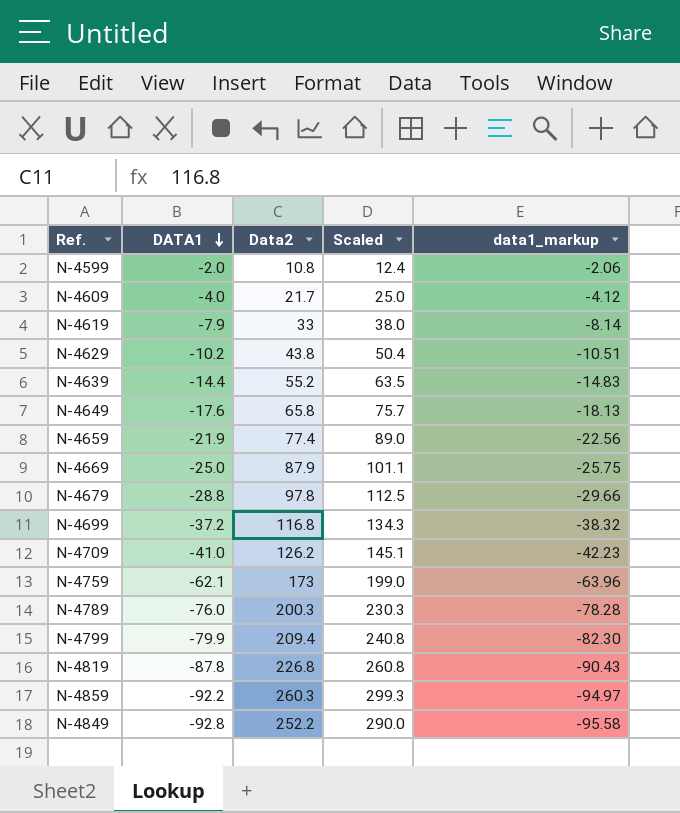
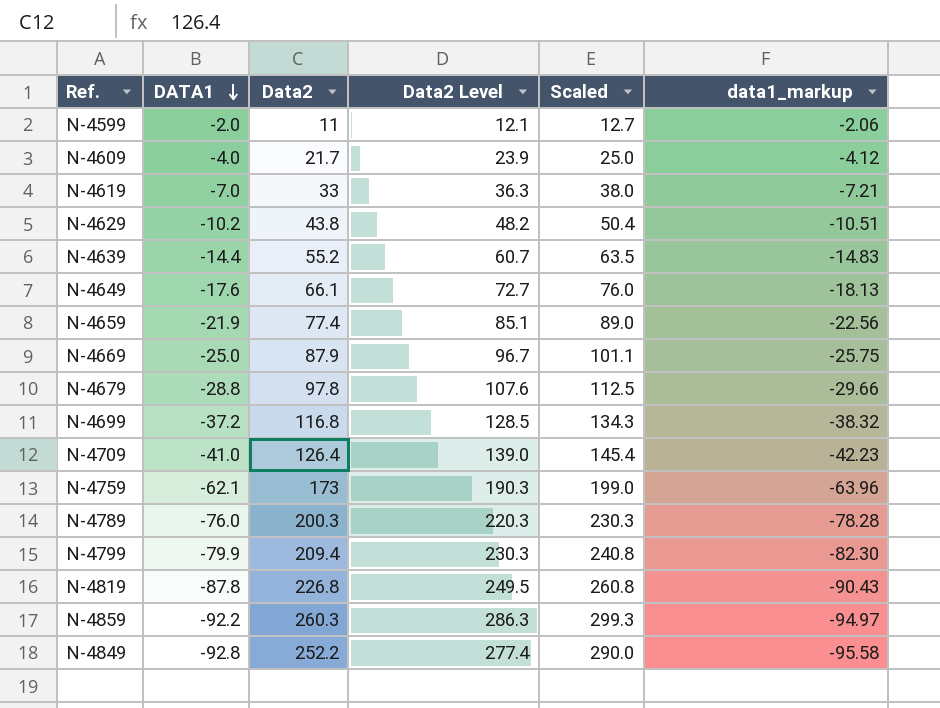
column Data2 Level | formula: none -> [Data2] * 1.1
N-4599 | Data2: 10.8 -> 11
N-4599 | Scaled: 12.4 -> 12.7
N-4619 | DATA1: -7.9 -> -7.0
N-4619 | data1_markup: -8.14 -> -7.21
N-4649 | Data2: 65.8 -> 66.1
N-4649 | Scaled: 75.7 -> 76.0
N-4709 | Data2: 126.2 -> 126.4
N-4709 | Scaled: 145.1 -> 145.4

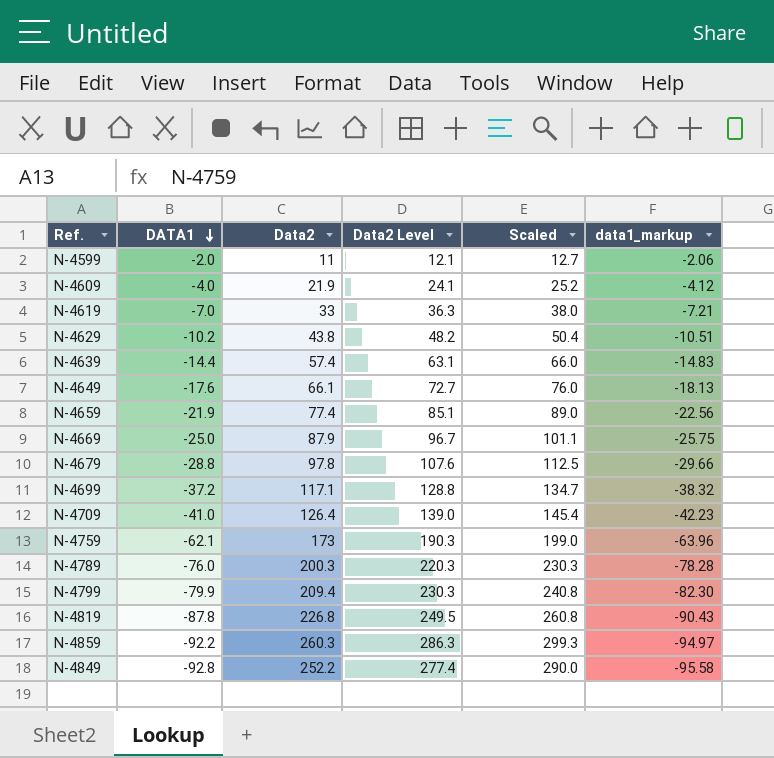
N-4609 | Data2: 21.7 -> 21.9
N-4609 | Data2 Level: 23.9 -> 24.1
N-4609 | Scaled: 25.0 -> 25.2
N-4639 | Data2: 55.2 -> 57.4
N-4639 | Data2 Level: 60.7 -> 63.1
N-4639 | Scaled: 63.5 -> 66.0
N-4699 | Data2: 116.8 -> 117.1
N-4699 | Data2 Level: 128.5 -> 128.8
N-4699 | Scaled: 134.3 -> 134.7

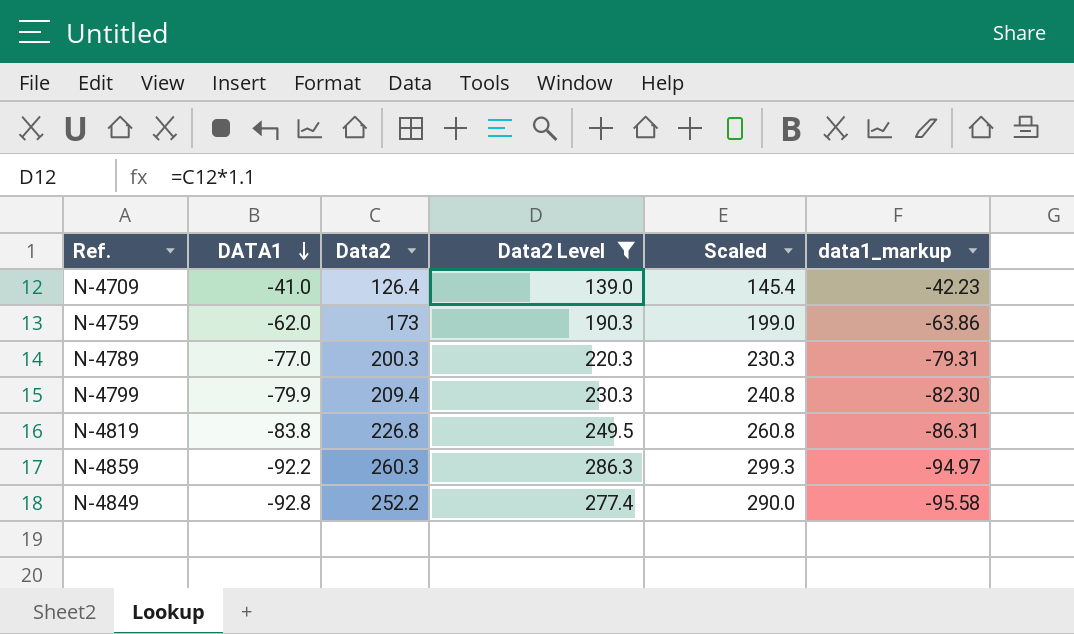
filter: none -> Data2 Level >= 139.0
N-4759 | DATA1: -62.1 -> -62.0
N-4759 | data1_markup: -63.96 -> -63.86
N-4789 | DATA1: -76.0 -> -77.0
N-4789 | data1_markup: -78.28 -> -79.31
N-4819 | DATA1: -87.8 -> -83.8
N-4819 | data1_markup: -90.43 -> -86.31

